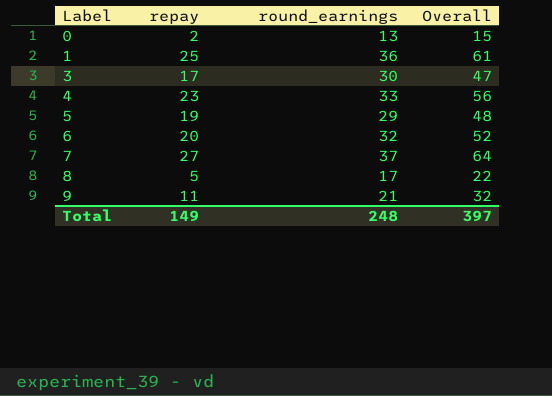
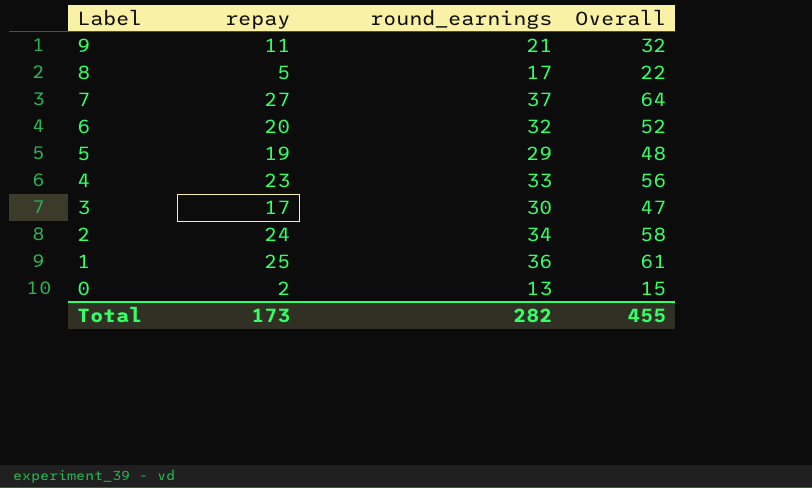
row order: Label ascending -> Label descending
row 2: none -> 24 | 34 | 58
Total | repay: 149 -> 173
Total | round_earnings: 248 -> 282
Total | Overall: 397 -> 455

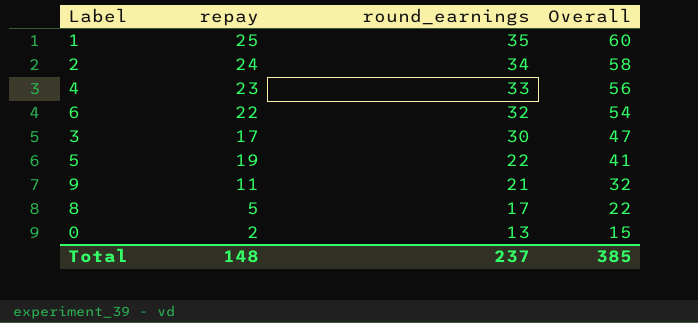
row order: Label descending -> round_earnings descending
row 7: 27 | 37 | 64 -> none
1 | round_earnings: 36 -> 35
1 | Overall: 61 -> 60
6 | repay: 20 -> 22
6 | Overall: 52 -> 54
5 | round_earnings: 29 -> 22
5 | Overall: 48 -> 41
Total | repay: 173 -> 148
Total | round_earnings: 282 -> 237
Total | Overall: 455 -> 385

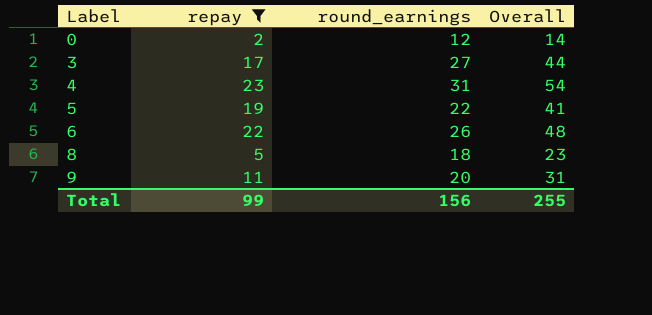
filter: none -> repay <= 23
row order: round_earnings descending -> Label ascending
0 | round_earnings: 13 -> 12
0 | Overall: 15 -> 14
3 | round_earnings: 30 -> 27
3 | Overall: 47 -> 44
4 | round_earnings: 33 -> 31
4 | Overall: 56 -> 54
6 | round_earnings: 32 -> 26
6 | Overall: 54 -> 48
8 | round_earnings: 17 -> 18
8 | Overall: 22 -> 23
9 | round_earnings: 21 -> 20
9 | Overall: 32 -> 31
Total | repay: 148 -> 99
Total | round_earnings: 237 -> 156
Total | Overall: 385 -> 255

